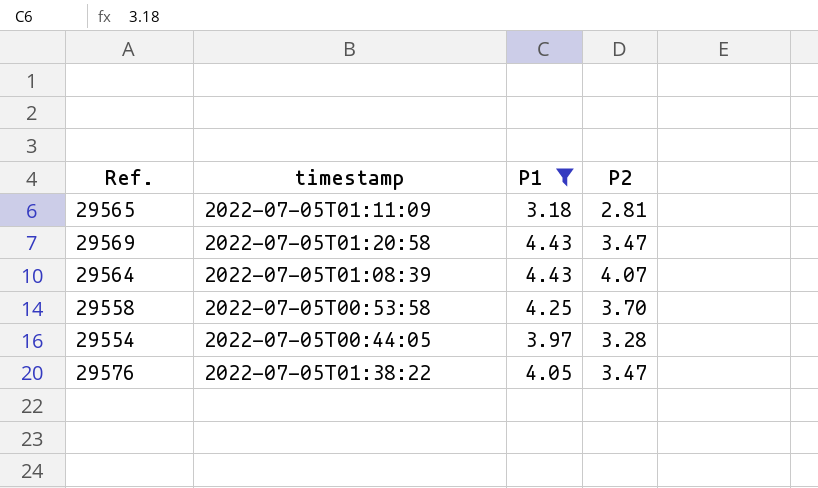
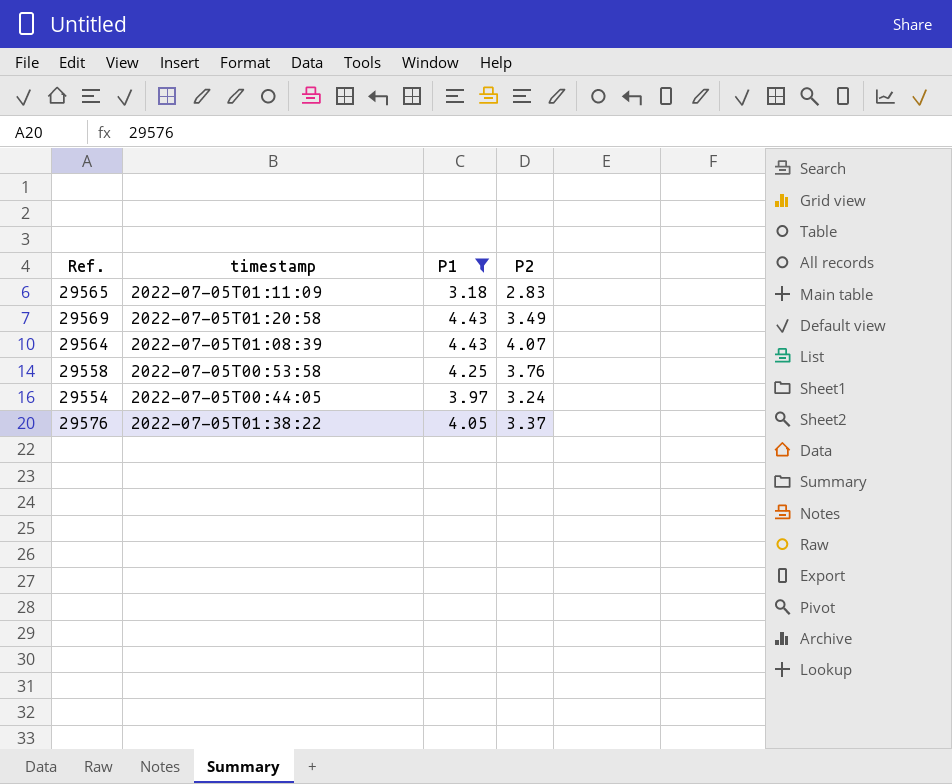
29565 | P2: 2.81 -> 2.83
29569 | P2: 3.47 -> 3.49
29558 | P2: 3.70 -> 3.76
29554 | P2: 3.28 -> 3.24
29576 | P2: 3.47 -> 3.37

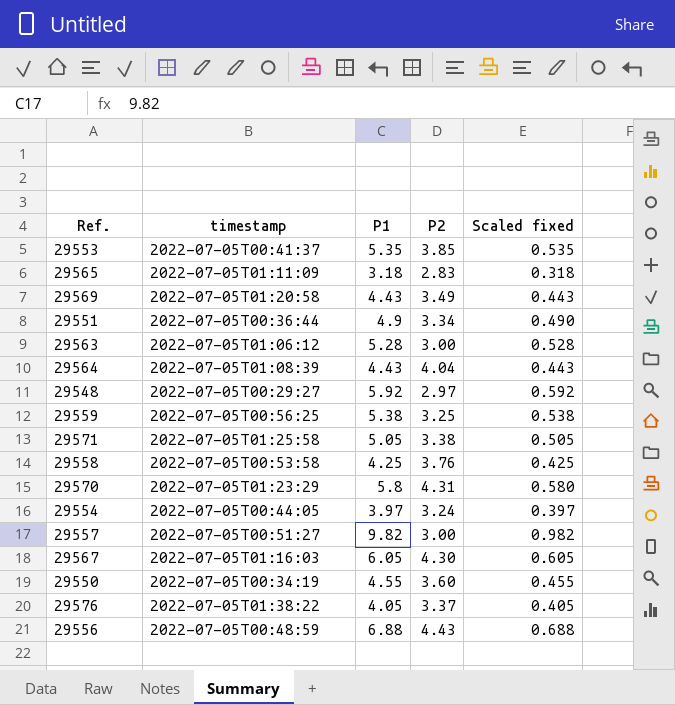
filter: P1 <= 4.43 -> none
column Scaled fixed | formula: none -> [P1] * 0.1
29564 | P2: 4.07 -> 4.04

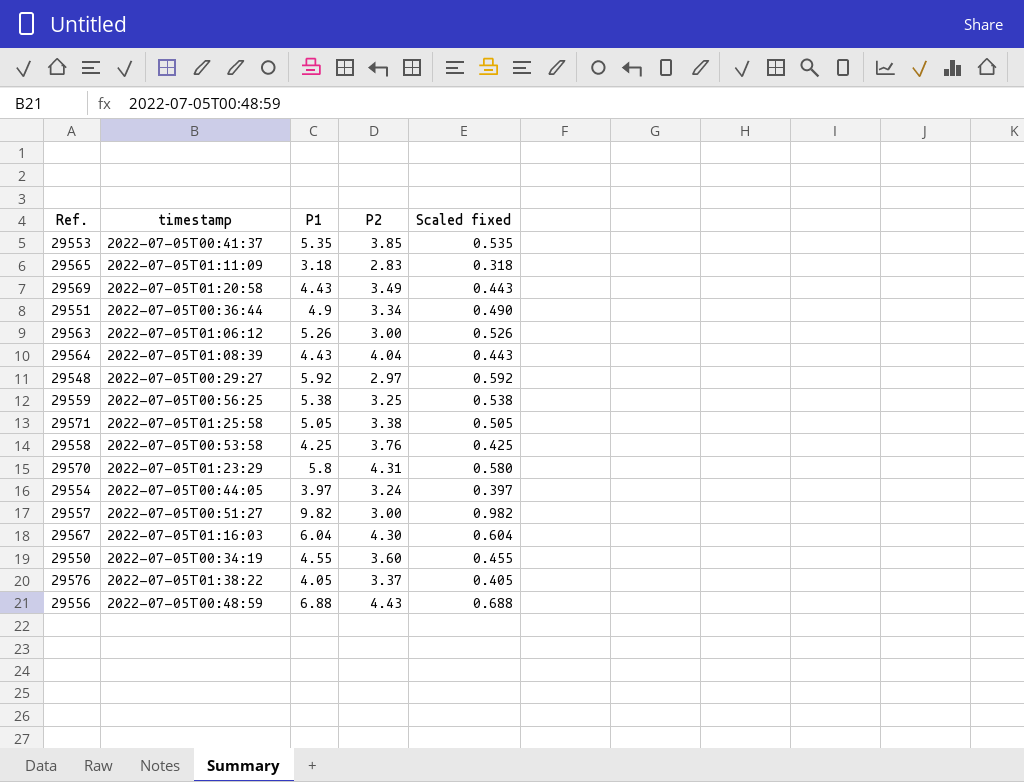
29563 | P1: 5.28 -> 5.26
29563 | Scaled fixed: 0.528 -> 0.526
29567 | P1: 6.05 -> 6.04
29567 | Scaled fixed: 0.605 -> 0.604

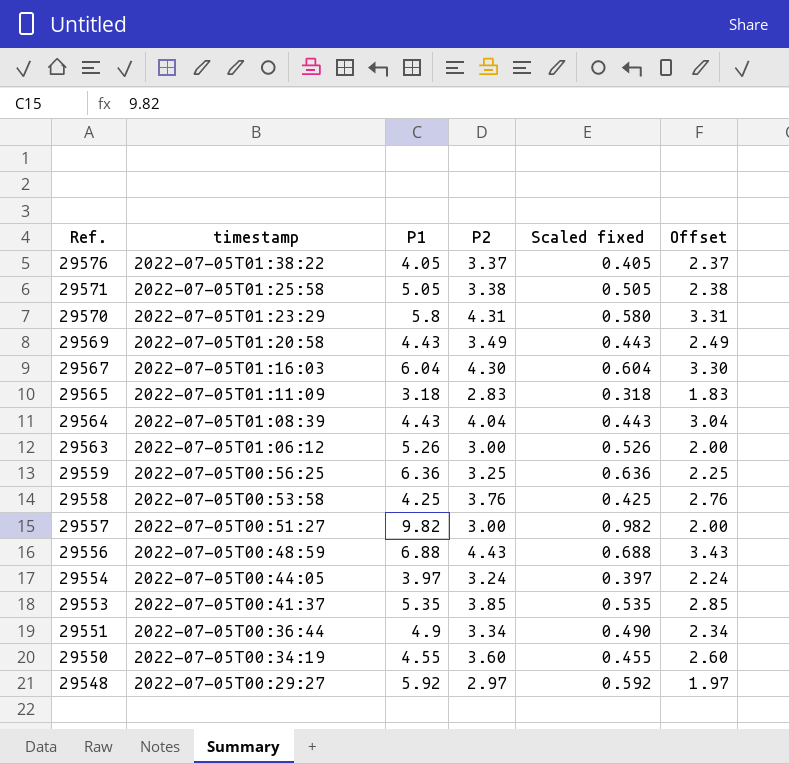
row order: none -> Ref. descending
column Offset | formula: none -> [P2] - 1
29559 | P1: 5.38 -> 6.36
29559 | Scaled fixed: 0.538 -> 0.636

